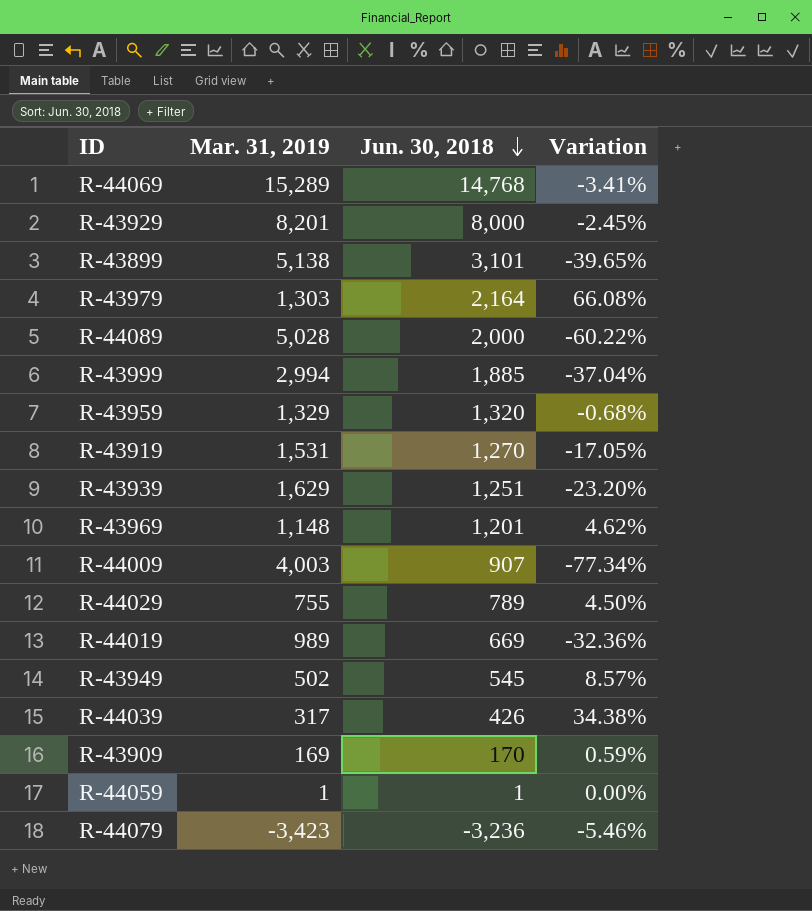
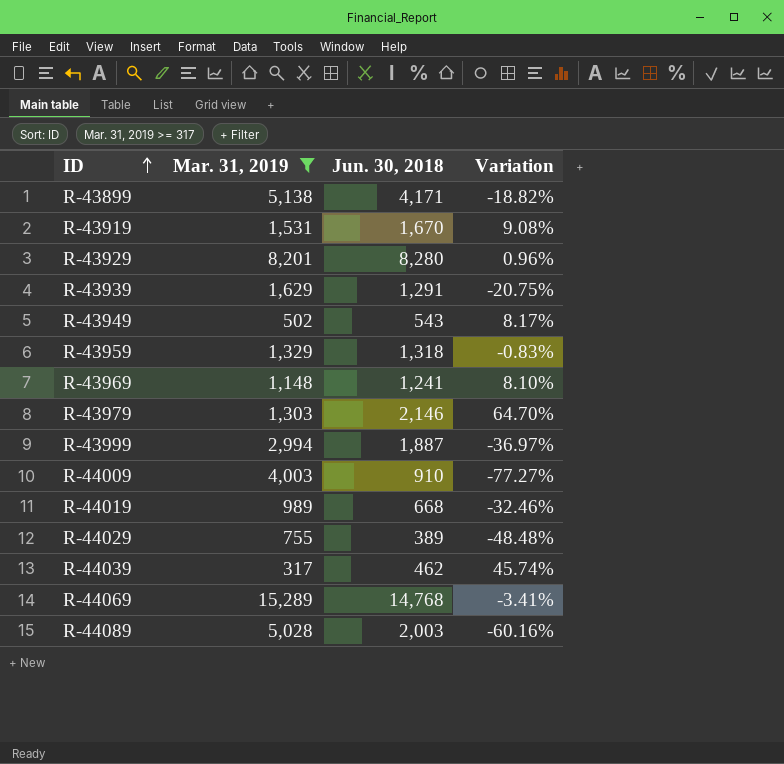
filter: none -> Mar. 31, 2019 >= 317
row order: Jun. 30, 2018 descending -> ID ascending
R-43899 | Jun. 30, 2018: 3,101 -> 4,171
R-43899 | Variation: -39.65% -> -18.82%
R-43919 | Jun. 30, 2018: 1,270 -> 1,670
R-43919 | Variation: -17.05% -> 9.08%
R-43929 | Jun. 30, 2018: 8,000 -> 8,280
R-43929 | Variation: -2.45% -> 0.96%
R-43939 | Jun. 30, 2018: 1,251 -> 1,291
R-43939 | Variation: -23.20% -> -20.75%
R-43949 | Jun. 30, 2018: 545 -> 543
R-43949 | Variation: 8.57% -> 8.17%
R-43959 | Jun. 30, 2018: 1,320 -> 1,318
R-43959 | Variation: -0.68% -> -0.83%
R-43969 | Jun. 30, 2018: 1,201 -> 1,241
R-43969 | Variation: 4.62% -> 8.10%
R-43979 | Jun. 30, 2018: 2,164 -> 2,146
R-43979 | Variation: 66.08% -> 64.70%
R-43999 | Jun. 30, 2018: 1,885 -> 1,887
R-43999 | Variation: -37.04% -> -36.97%
R-44009 | Jun. 30, 2018: 907 -> 910
R-44009 | Variation: -77.34% -> -77.27%
R-44019 | Jun. 30, 2018: 669 -> 668
R-44019 | Variation: -32.36% -> -32.46%
R-44029 | Jun. 30, 2018: 789 -> 389
R-44029 | Variation: 4.50% -> -48.48%
R-44039 | Jun. 30, 2018: 426 -> 462
R-44039 | Variation: 34.38% -> 45.74%
R-44089 | Jun. 30, 2018: 2,000 -> 2,003
R-44089 | Variation: -60.22% -> -60.16%

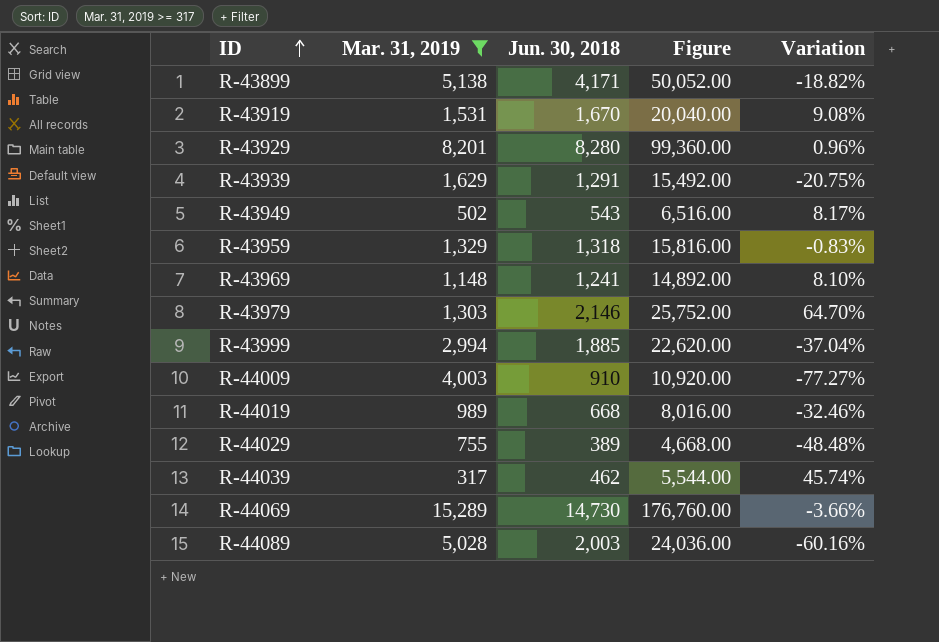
column Figure | formula: none -> [Jun. 30, 2018] * 12
R-43999 | Jun. 30, 2018: 1,887 -> 1,885
R-43999 | Variation: -36.97% -> -37.04%
R-44069 | Jun. 30, 2018: 14,768 -> 14,730
R-44069 | Variation: -3.41% -> -3.66%

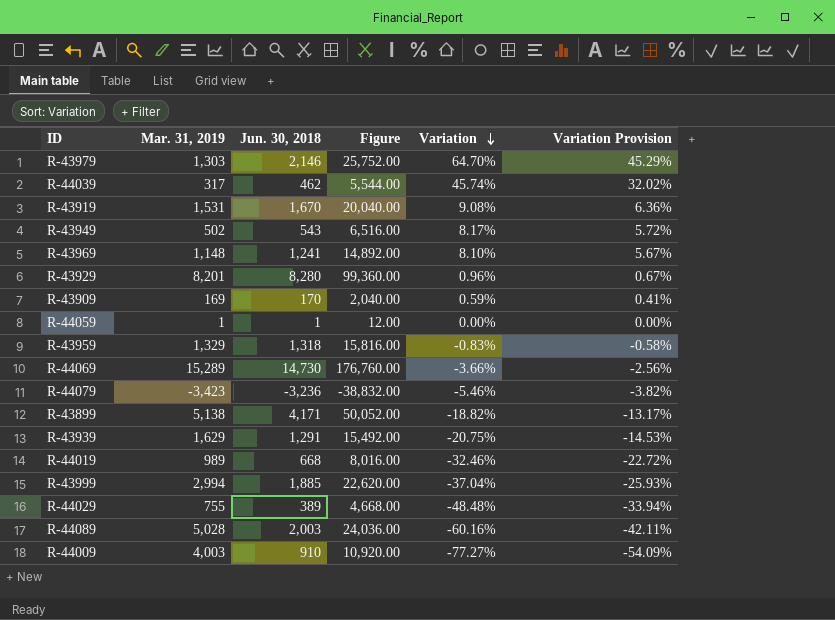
filter: Mar. 31, 2019 >= 317 -> none
row order: ID ascending -> Variation descending
column Variation Provision | formula: none -> [Variation] * 0.7

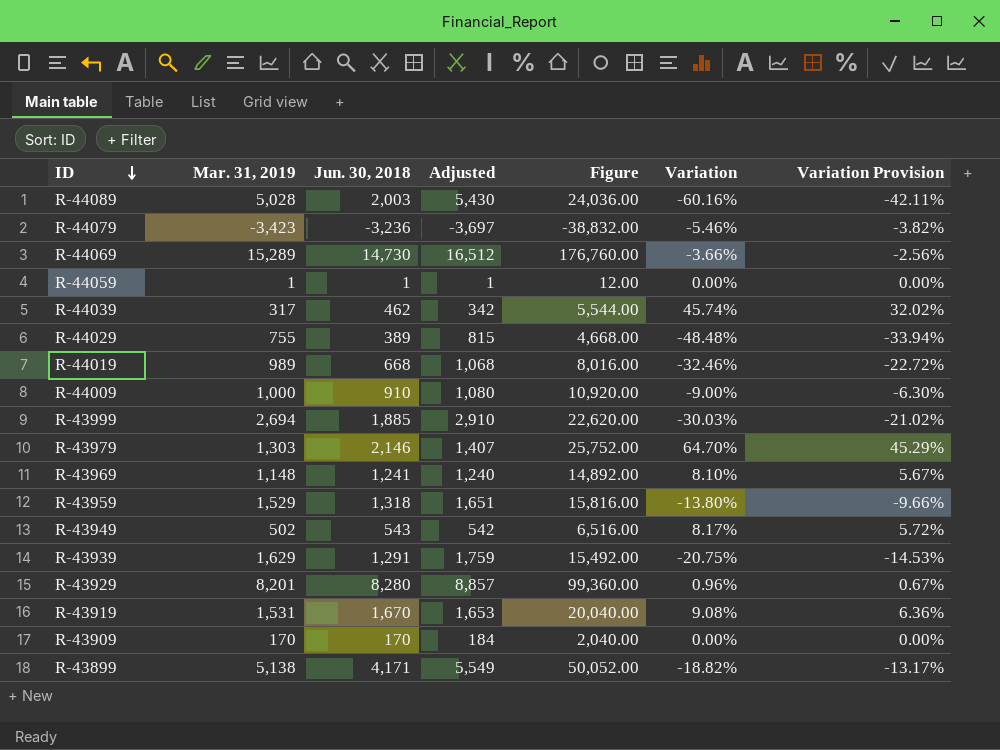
row order: Variation descending -> ID descending
column Adjusted | formula: none -> [Mar. 31, 2019] * 1.08
R-44009 | Mar. 31, 2019: 4,003 -> 1,000
R-44009 | Variation: -77.27% -> -9.00%
R-44009 | Variation Provision: -54.09% -> -6.30%
R-43999 | Mar. 31, 2019: 2,994 -> 2,694
R-43999 | Variation: -37.04% -> -30.03%
R-43999 | Variation Provision: -25.93% -> -21.02%
R-43959 | Mar. 31, 2019: 1,329 -> 1,529
R-43959 | Variation: -0.83% -> -13.80%
R-43959 | Variation Provision: -0.58% -> -9.66%
R-43909 | Mar. 31, 2019: 169 -> 170
R-43909 | Variation: 0.59% -> 0.00%
R-43909 | Variation Provision: 0.41% -> 0.00%

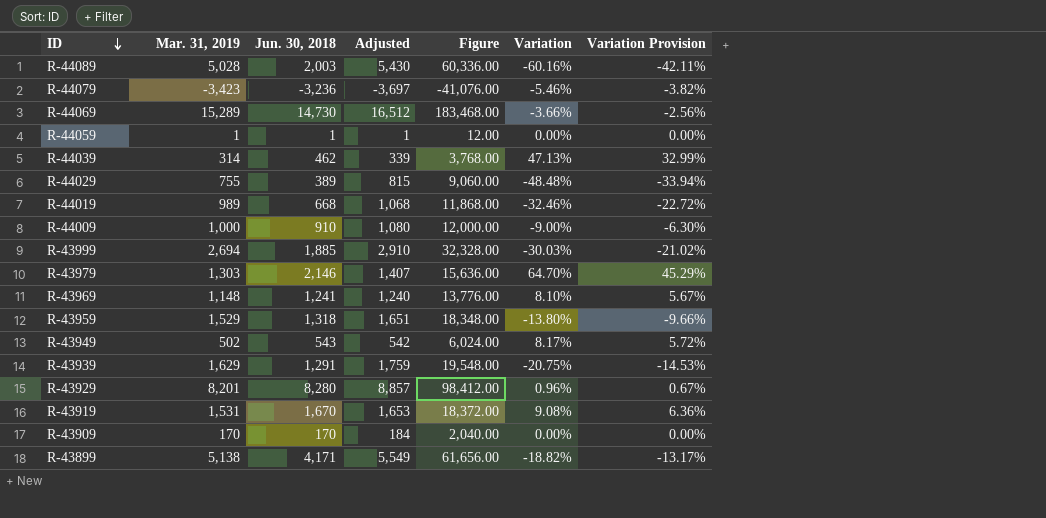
column Figure | formula: [Jun. 30, 2018] * 12 -> [Mar. 31, 2019] * 12
R-44039 | Mar. 31, 2019: 317 -> 314
R-44039 | Adjusted: 342 -> 339
R-44039 | Variation: 45.74% -> 47.13%
R-44039 | Variation Provision: 32.02% -> 32.99%

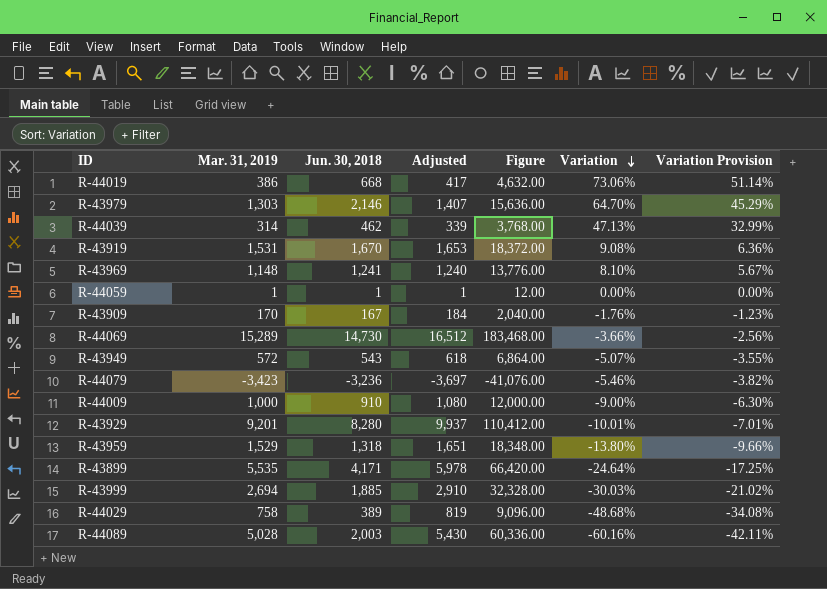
row order: ID descending -> Variation descending
row R-43939: 1,629 | 1,291 | 1,759 | 19,548.00 | -20.75% | -14.53% -> none
R-44019 | Mar. 31, 2019: 989 -> 386
R-44019 | Adjusted: 1,068 -> 417
R-44019 | Figure: 11,868.00 -> 4,632.00
R-44019 | Variation: -32.46% -> 73.06%
R-44019 | Variation Provision: -22.72% -> 51.14%
R-43909 | Jun. 30, 2018: 170 -> 167
R-43909 | Variation: 0.00% -> -1.76%
R-43909 | Variation Provision: 0.00% -> -1.23%
R-43949 | Mar. 31, 2019: 502 -> 572
R-43949 | Adjusted: 542 -> 618
R-43949 | Figure: 6,024.00 -> 6,864.00
R-43949 | Variation: 8.17% -> -5.07%
R-43949 | Variation Provision: 5.72% -> -3.55%
R-43929 | Mar. 31, 2019: 8,201 -> 9,201
R-43929 | Adjusted: 8,857 -> 9,937
R-43929 | Figure: 98,412.00 -> 110,412.00
R-43929 | Variation: 0.96% -> -10.01%
R-43929 | Variation Provision: 0.67% -> -7.01%
R-43899 | Mar. 31, 2019: 5,138 -> 5,535
R-43899 | Adjusted: 5,549 -> 5,978
R-43899 | Figure: 61,656.00 -> 66,420.00
R-43899 | Variation: -18.82% -> -24.64%
R-43899 | Variation Provision: -13.17% -> -17.25%
R-44029 | Mar. 31, 2019: 755 -> 758
R-44029 | Adjusted: 815 -> 819
R-44029 | Figure: 9,060.00 -> 9,096.00
R-44029 | Variation: -48.48% -> -48.68%
R-44029 | Variation Provision: -33.94% -> -34.08%

